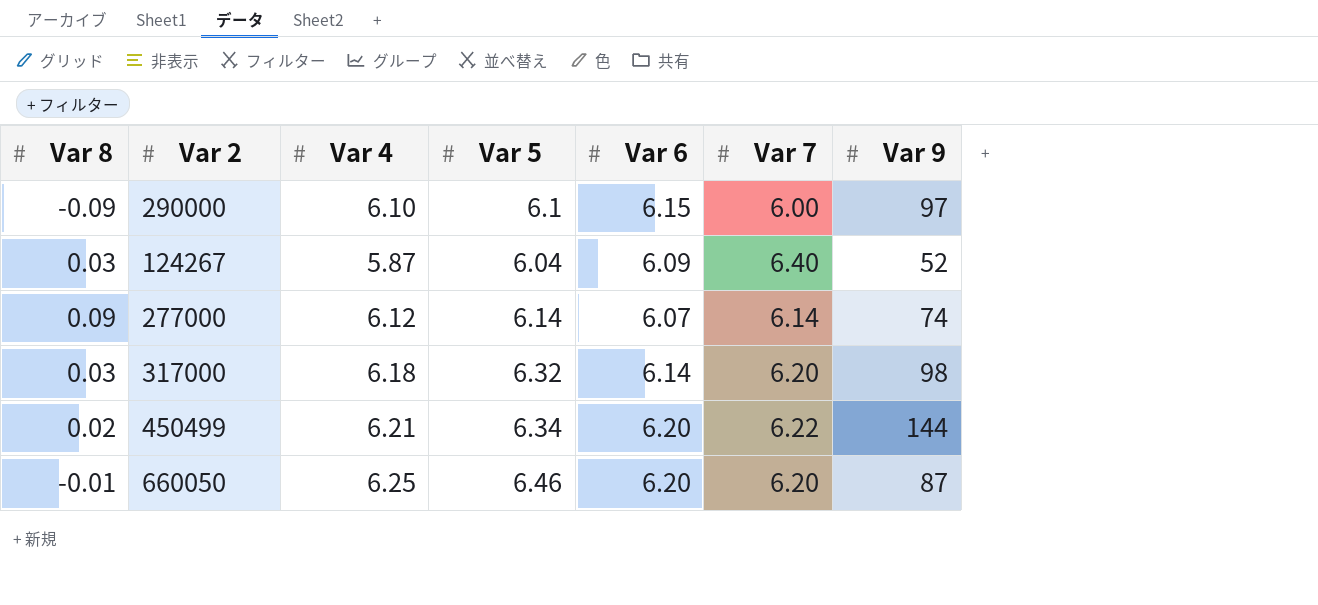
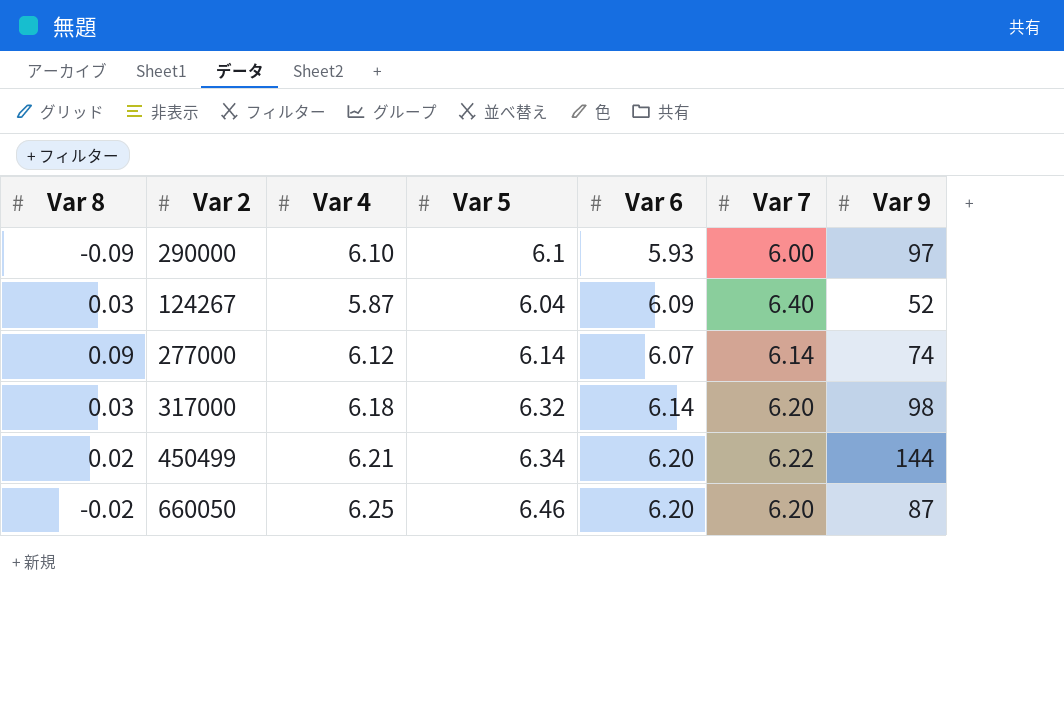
290000 | Var 6: 6.15 -> 5.93
660050 | Var 8: -0.01 -> -0.02

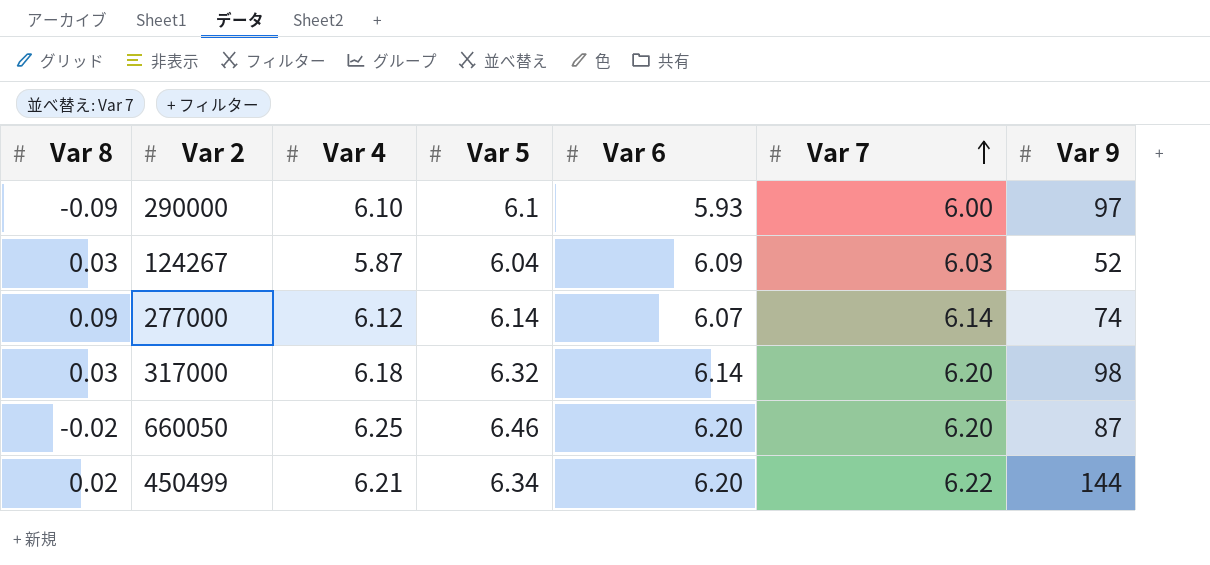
row order: none -> Var 7 ascending
124267 | Var 7: 6.40 -> 6.03

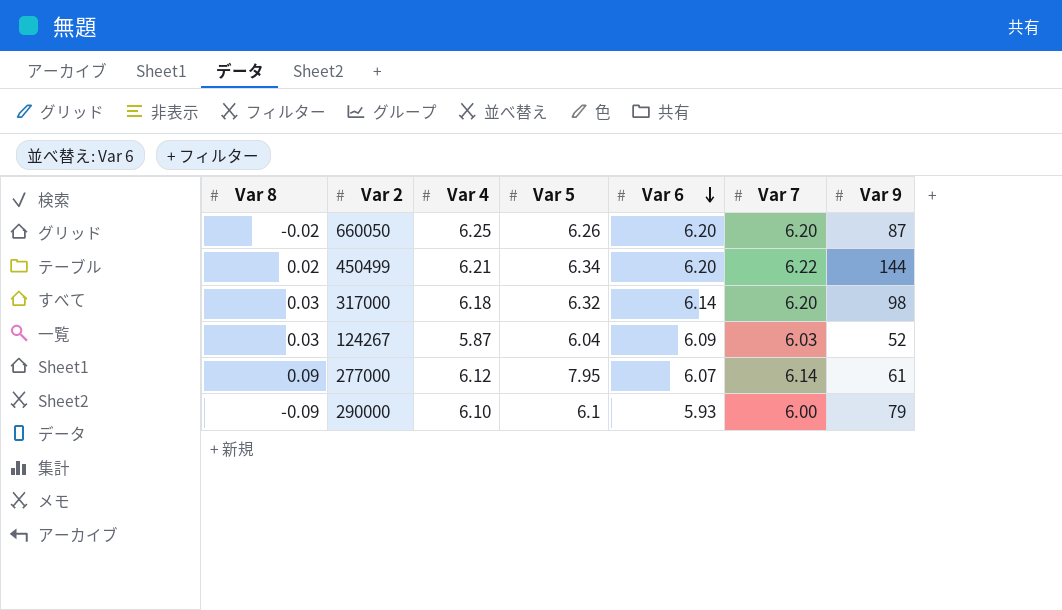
row order: Var 7 ascending -> Var 6 descending
660050 | Var 5: 6.46 -> 6.26
277000 | Var 5: 6.14 -> 7.95
277000 | Var 9: 74 -> 61
290000 | Var 9: 97 -> 79

